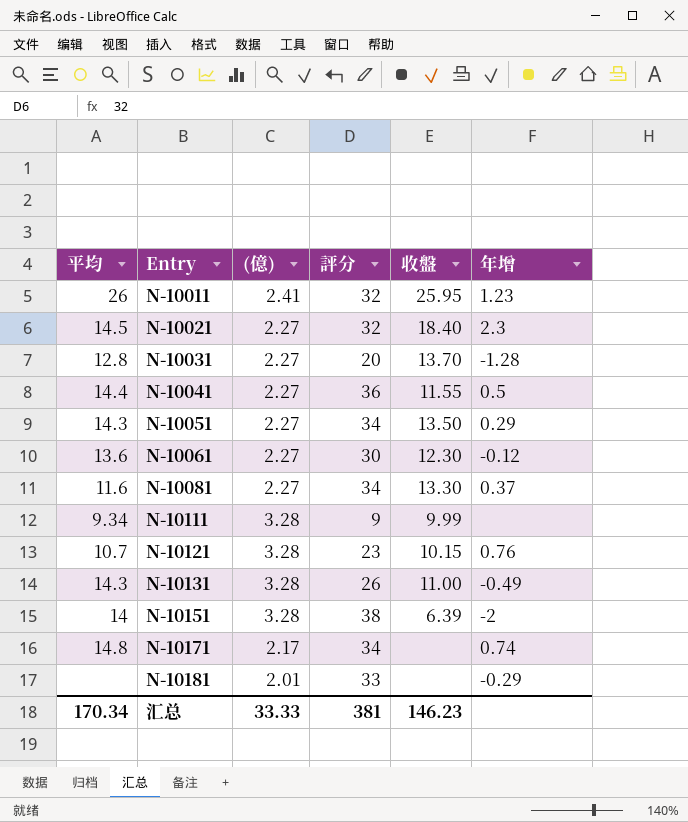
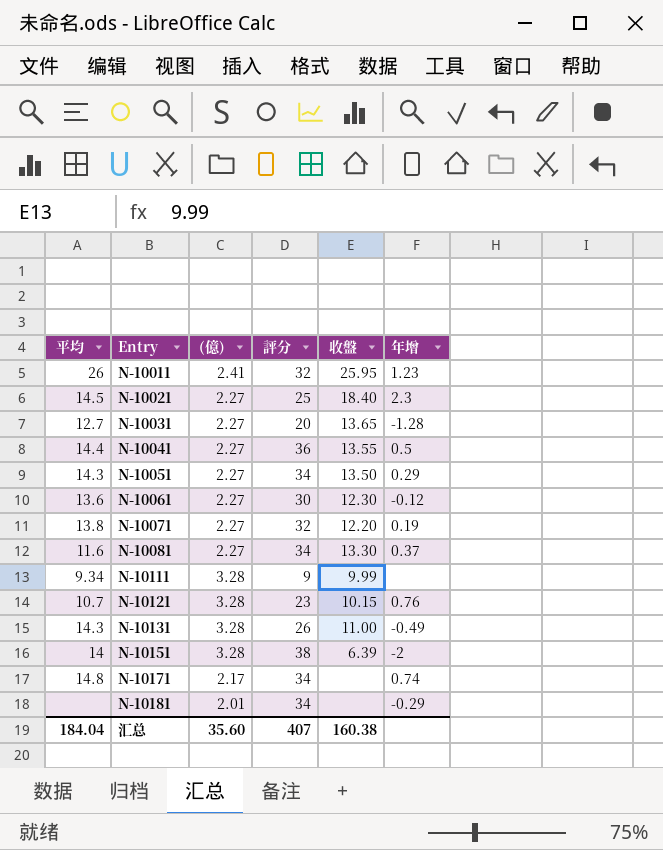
N-10021 | 評分: 32 -> 25
N-10031 | 平均: 12.8 -> 12.7
N-10031 | 收盤: 13.70 -> 13.65
N-10041 | 收盤: 11.55 -> 13.55
row N-10071: none -> 13.8 | 2.27 | 32 | 12.20 | 0.19
N-10181 | 評分: 33 -> 34
汇总 | 平均: 170.34 -> 184.04
汇总 | (億): 33.33 -> 35.60
汇总 | 評分: 381 -> 407
汇总 | 收盤: 146.23 -> 160.38

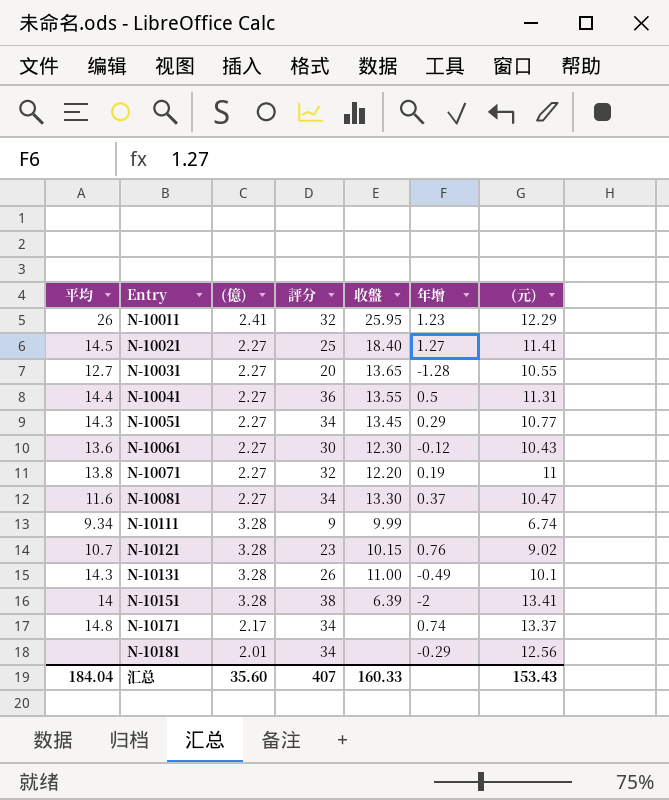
column (元) | position: none -> 7
N-10021 | 年增: 2.3 -> 1.27
N-10051 | 收盤: 13.50 -> 13.45
汇总 | 收盤: 160.38 -> 160.33

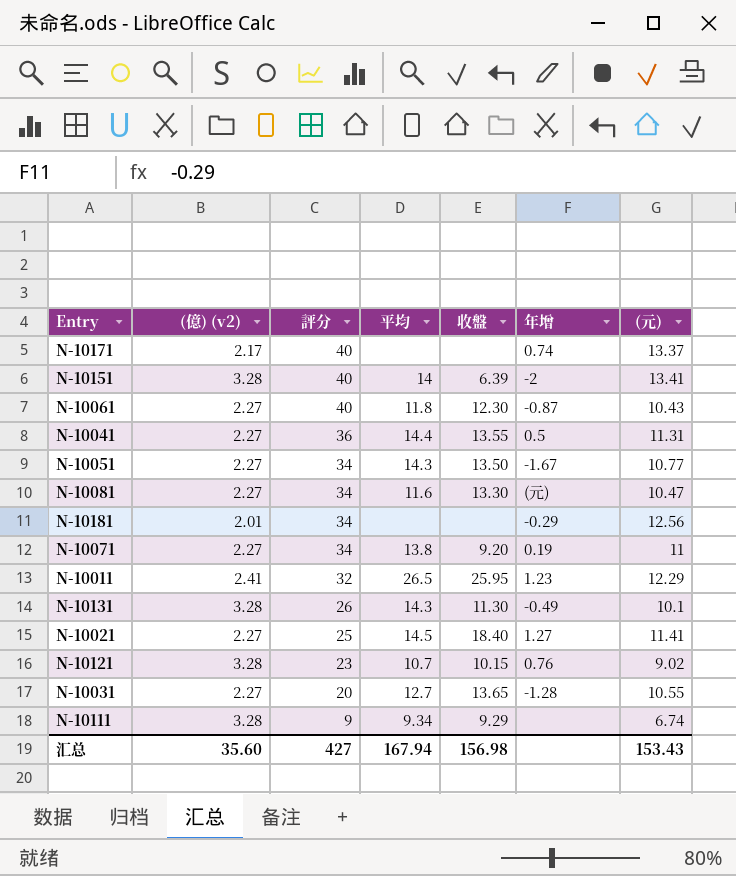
row order: Entry ascending -> 評分 descending
column name: (億) -> (億) (v2)
column 平均 | position: 1 -> 4
N-10171 | 評分: 34 -> 40
N-10171 | 平均: 14.8 -> none
N-10151 | 評分: 38 -> 40
N-10061 | 評分: 30 -> 40
N-10061 | 平均: 13.6 -> 11.8
N-10061 | 年增: -0.12 -> -0.87
N-10051 | 收盤: 13.45 -> 13.50
N-10051 | 年增: 0.29 -> -1.67
N-10081 | 年增: 0.37 -> (元)
N-10071 | 評分: 32 -> 34
N-10071 | 收盤: 12.20 -> 9.20
N-10011 | 平均: 26 -> 26.5
N-10131 | 收盤: 11.00 -> 11.30
N-10111 | 收盤: 9.99 -> 9.29
汇总 | 評分: 407 -> 427
汇总 | 平均: 184.04 -> 167.94
汇总 | 收盤: 160.33 -> 156.98

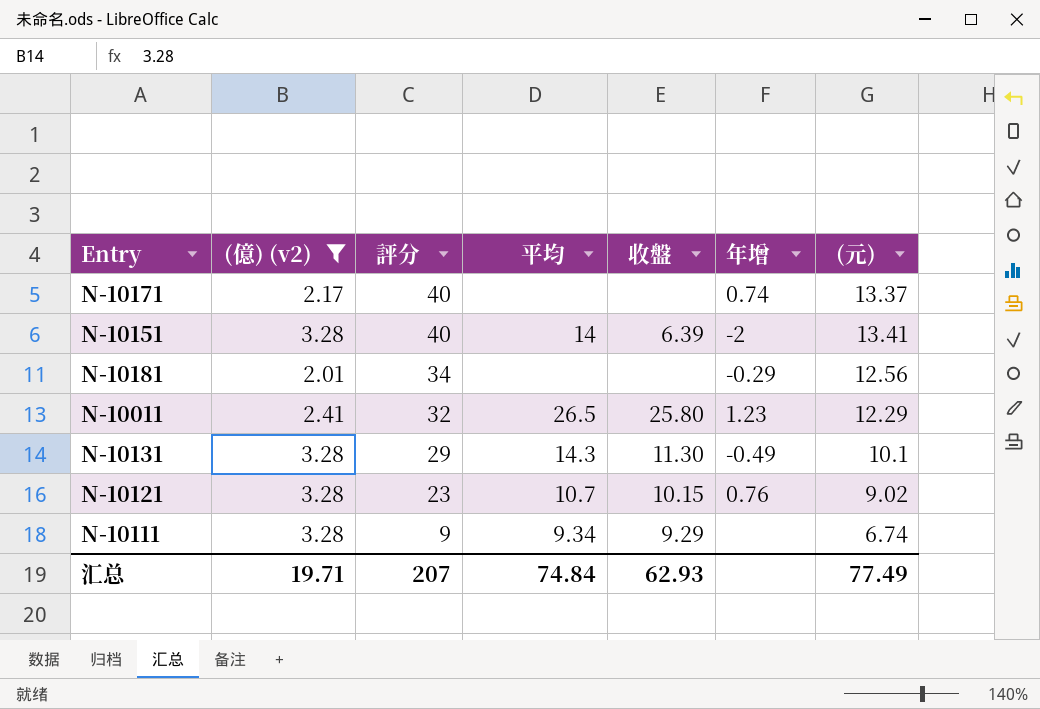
filter: none -> (億) (v2) != 2.27
N-10011 | 收盤: 25.95 -> 25.80
N-10131 | 評分: 26 -> 29
汇总 | (億) (v2): 35.60 -> 19.71
汇总 | 評分: 427 -> 207
汇总 | 平均: 167.94 -> 74.84
汇总 | 收盤: 156.98 -> 62.93
汇总 | (元): 153.43 -> 77.49

